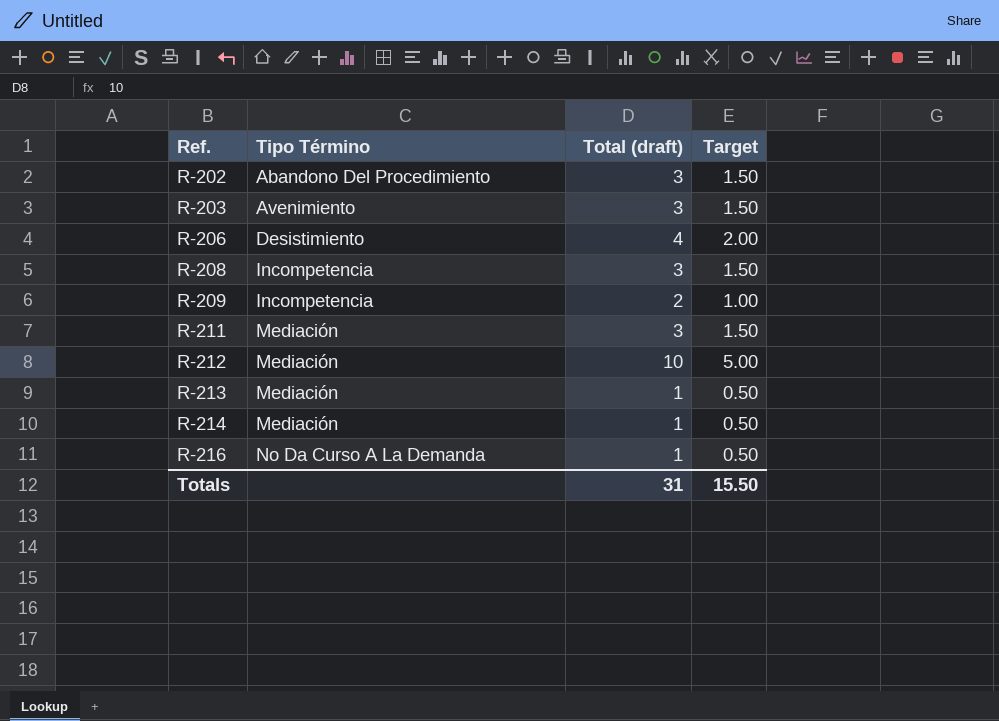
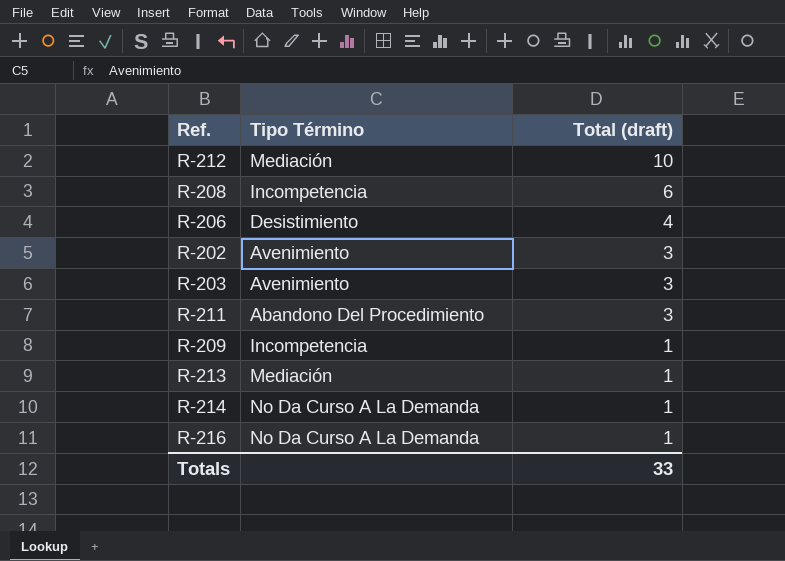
row order: Ref. ascending -> Total (draft) descending
column Target | formula: [Total (draft)] * 0.5 -> none
R-208 | Total (draft): 3 -> 6
R-202 | Tipo Término: Abandono Del Procedimiento -> Avenimiento
R-211 | Tipo Término: Mediación -> Abandono Del Procedimiento
R-209 | Total (draft): 2 -> 1
R-214 | Tipo Término: Mediación -> No Da Curso A La Demanda
Totals | Total (draft): 31 -> 33

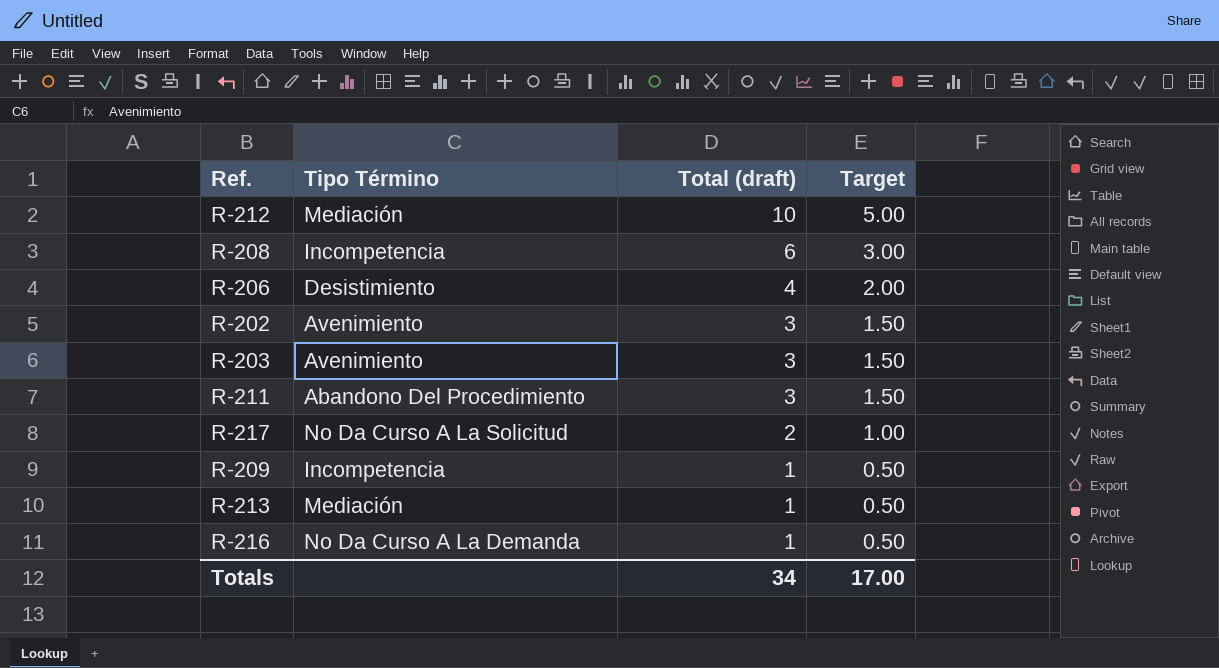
column Target | formula: none -> [Total (draft)] * 0.5
row R-214: No Da Curso A La Demanda | 1 -> none
row R-217: none -> No Da Curso A La Solicitud | 2 | 1.00
Totals | Total (draft): 33 -> 34

